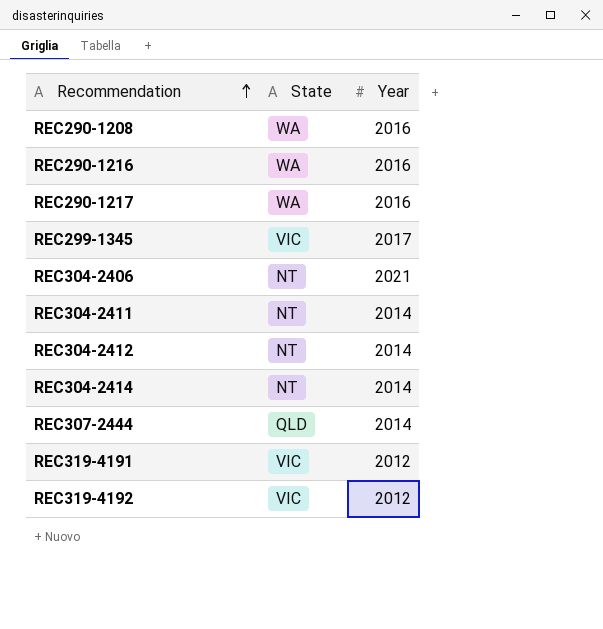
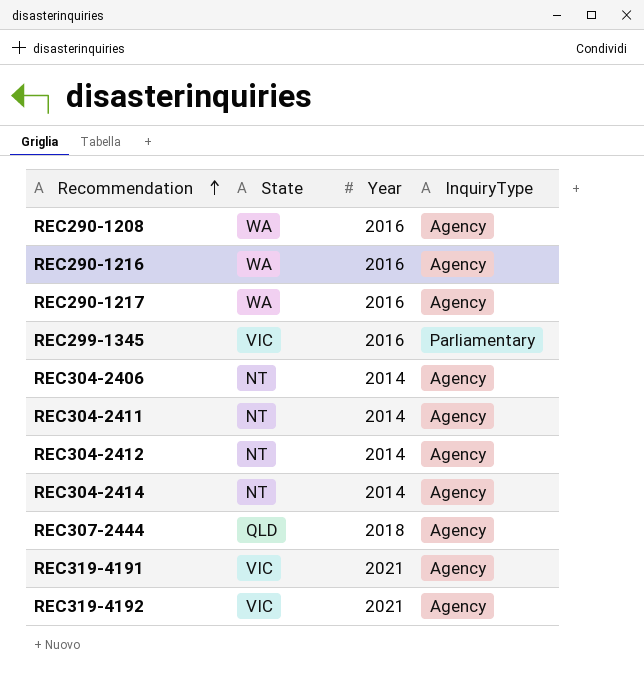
column InquiryType | position: none -> 4
REC299-1345 | Year: 2017 -> 2016
REC304-2406 | Year: 2021 -> 2014
REC307-2444 | Year: 2014 -> 2018
REC319-4191 | Year: 2012 -> 2021
REC319-4192 | Year: 2012 -> 2021

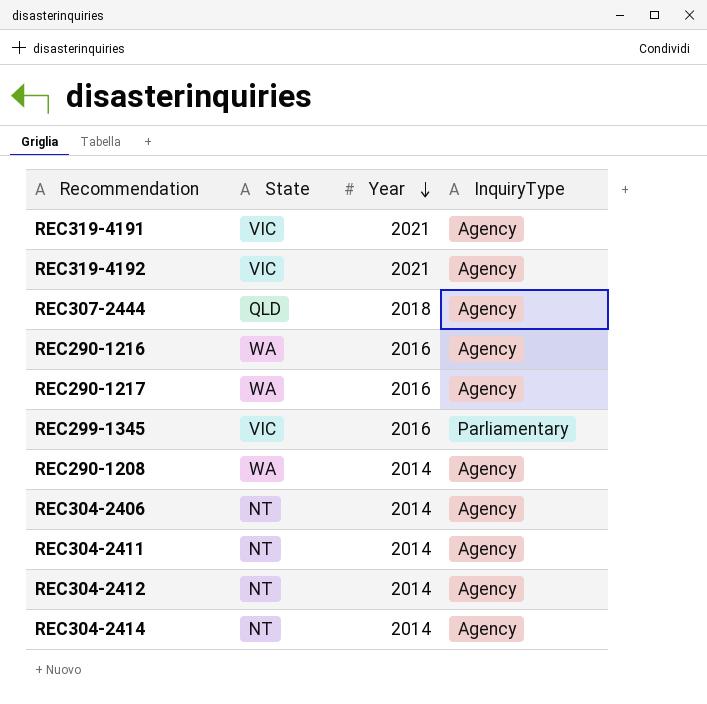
row order: Recommendation ascending -> Year descending
REC290-1208 | Year: 2016 -> 2014

